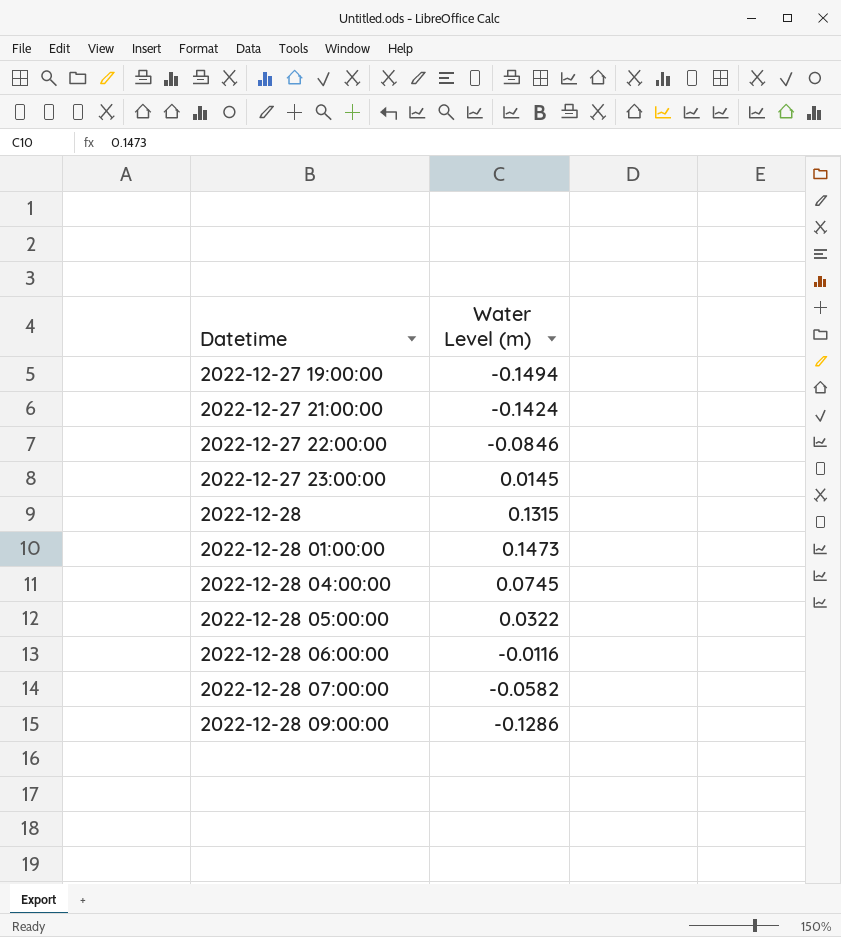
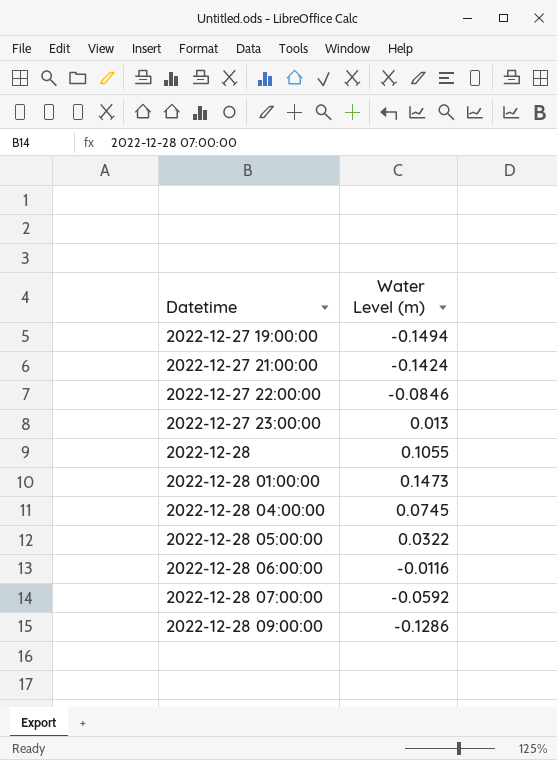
2022-12-27 23:00:00 | Water Level (m): 0.0145 -> 0.013
2022-12-28 | Water Level (m): 0.1315 -> 0.1055
2022-12-28 07:00:00 | Water Level (m): -0.0582 -> -0.0592

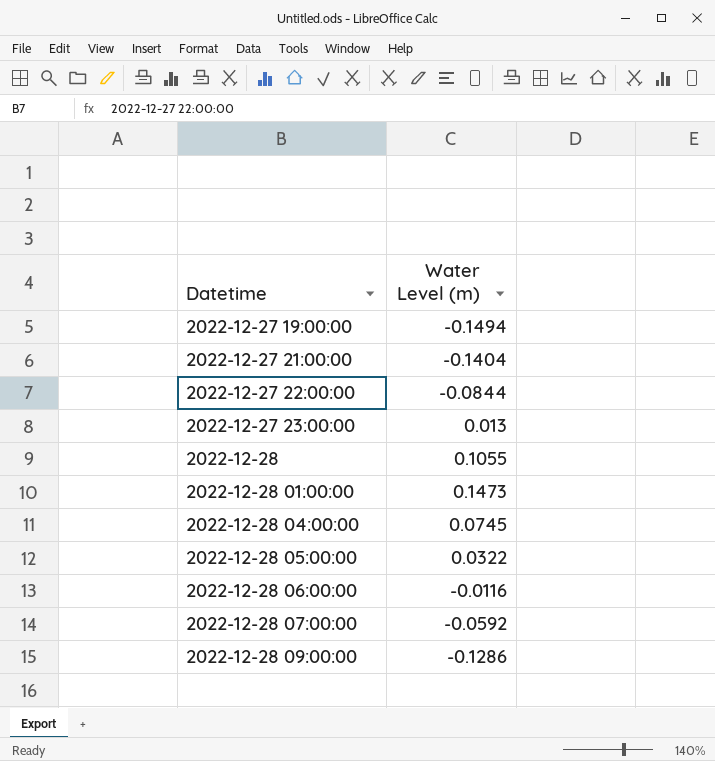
2022-12-27 21:00:00 | Water Level (m): -0.1424 -> -0.1404
2022-12-27 22:00:00 | Water Level (m): -0.0846 -> -0.0844

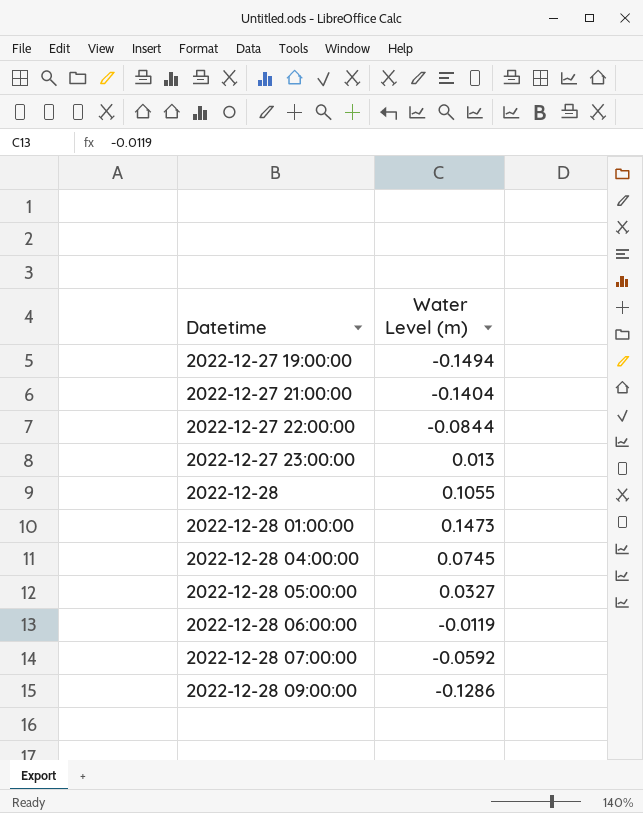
2022-12-28 05:00:00 | Water Level (m): 0.0322 -> 0.0327
2022-12-28 06:00:00 | Water Level (m): -0.0116 -> -0.0119

